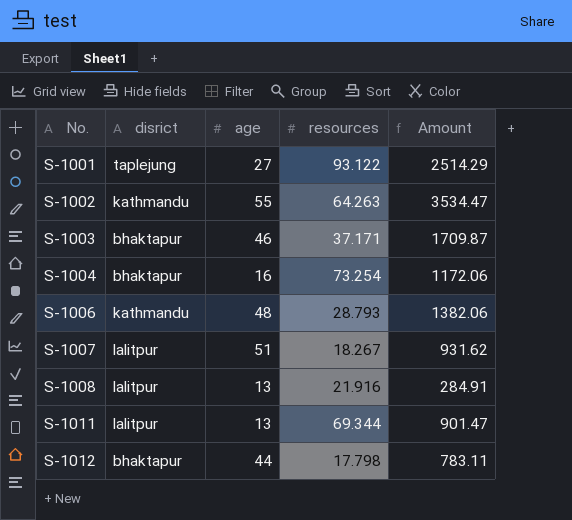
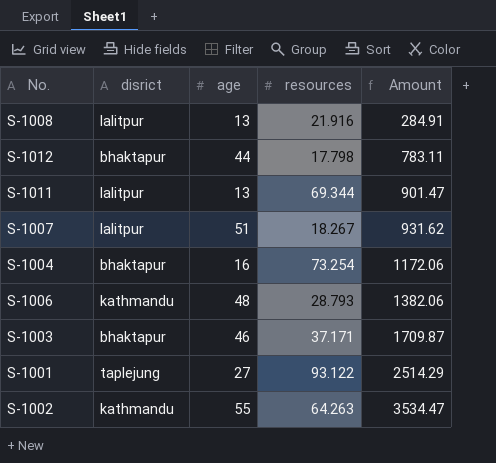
row order: No. ascending -> Amount ascending

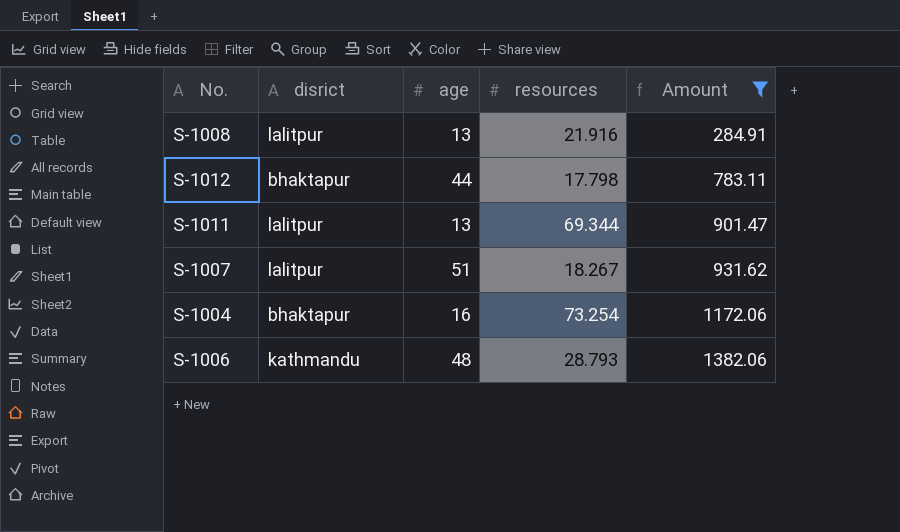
filter: none -> Amount <= 1382.06

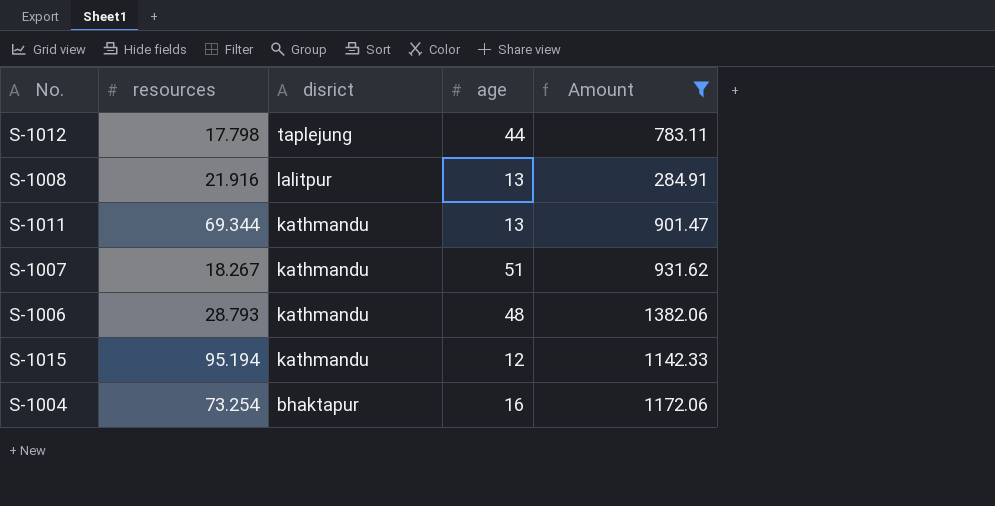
row order: Amount ascending -> disrict descending
column resources | position: 4 -> 2
S-1012 | disrict: bhaktapur -> taplejung
S-1011 | disrict: lalitpur -> kathmandu
S-1007 | disrict: lalitpur -> kathmandu
row S-1015: none -> 95.194 | kathmandu | 12 | 1142.33

